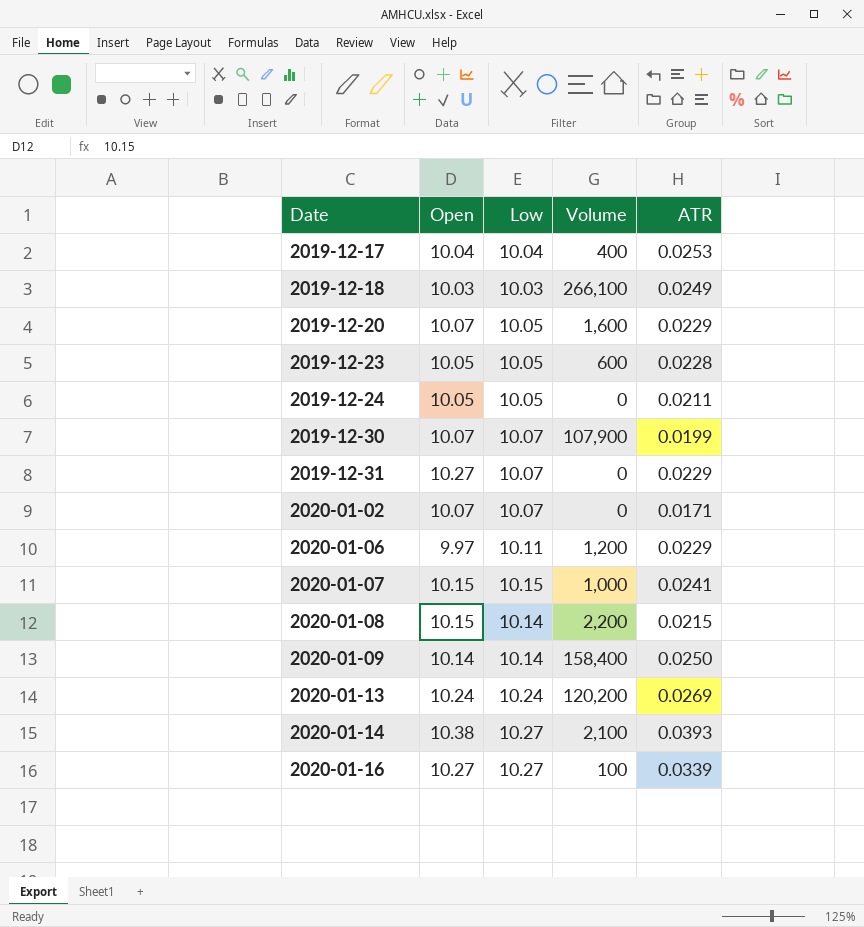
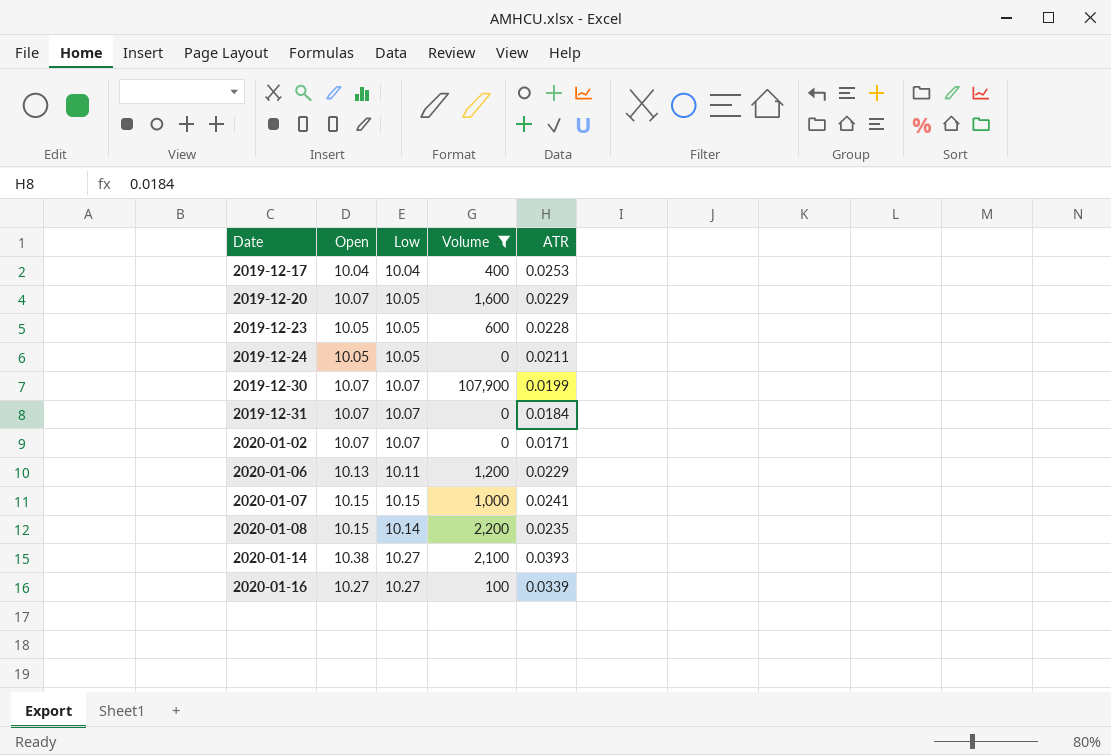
filter: none -> Volume <= 107,900
2019-12-31 | Open: 10.27 -> 10.07
2019-12-31 | ATR: 0.0229 -> 0.0184
2020-01-06 | Open: 9.97 -> 10.13
2020-01-08 | ATR: 0.0215 -> 0.0235

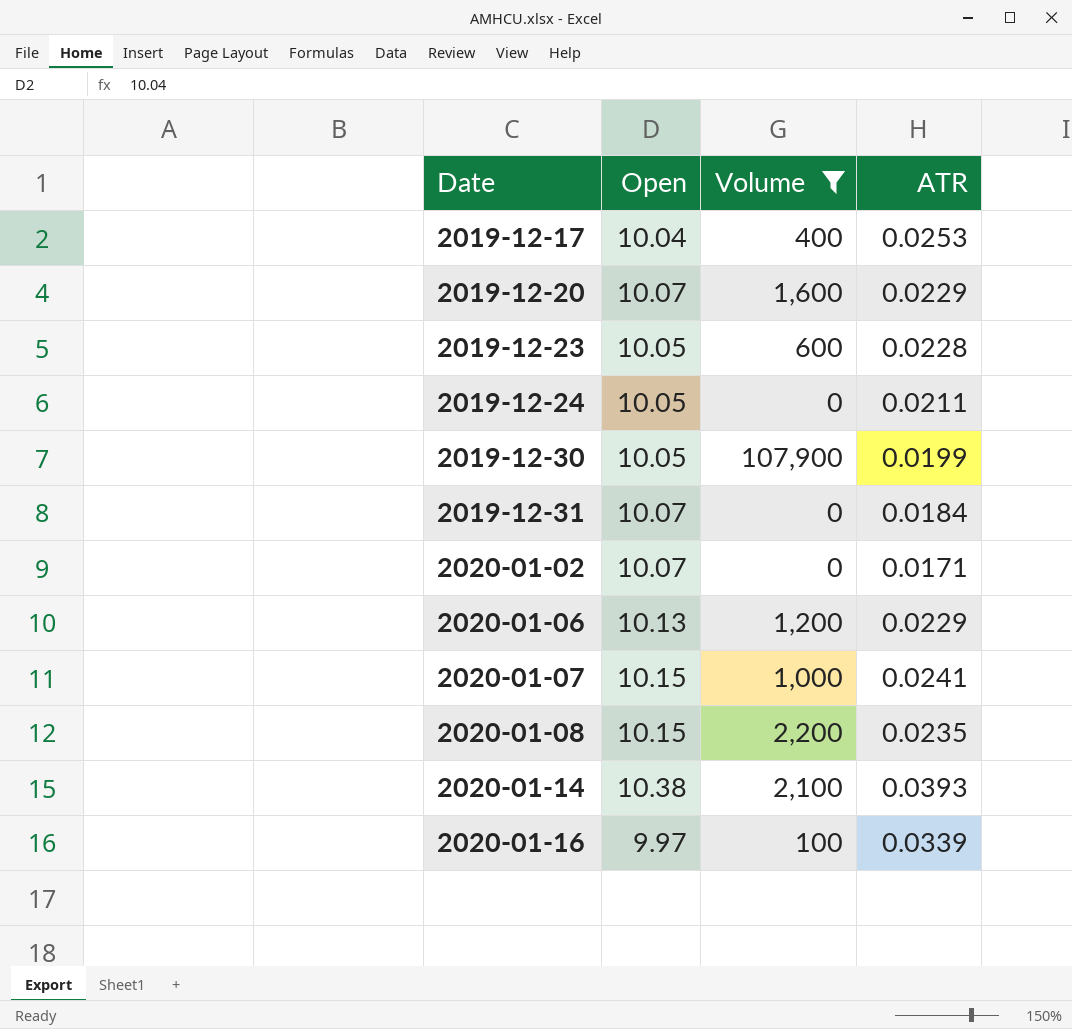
column Low | position: 3 -> none
2019-12-30 | Open: 10.07 -> 10.05
2020-01-16 | Open: 10.27 -> 9.97

